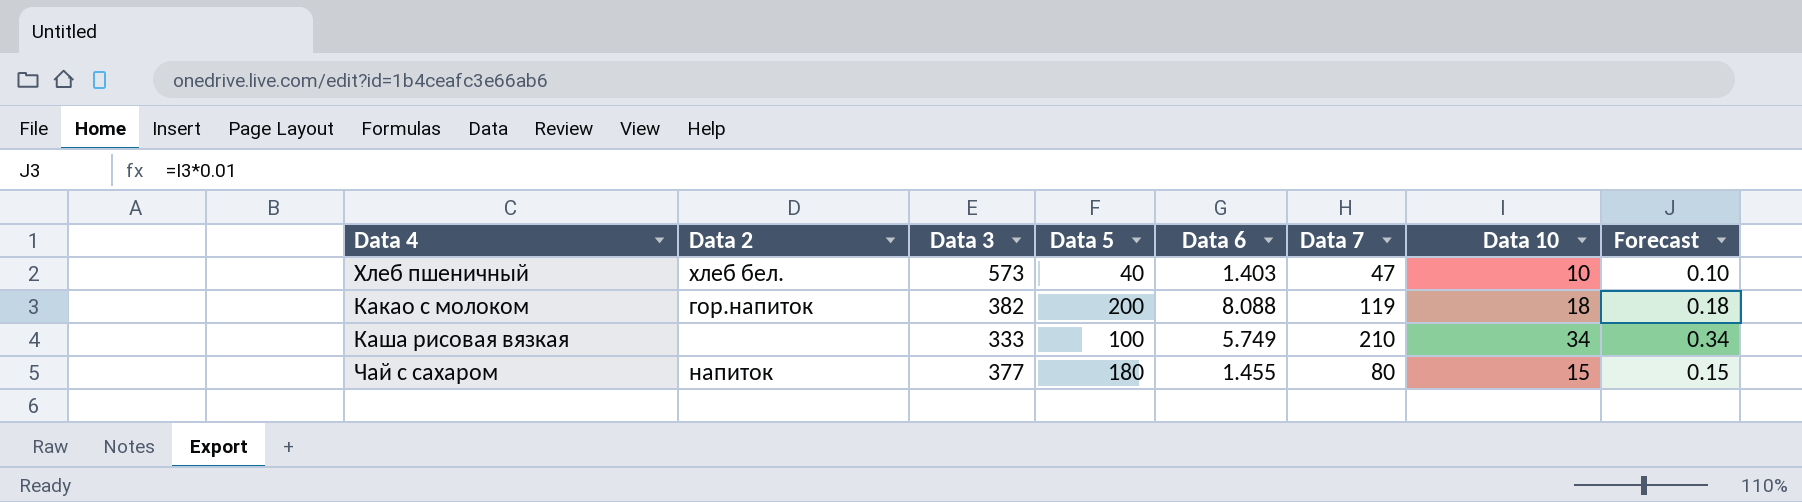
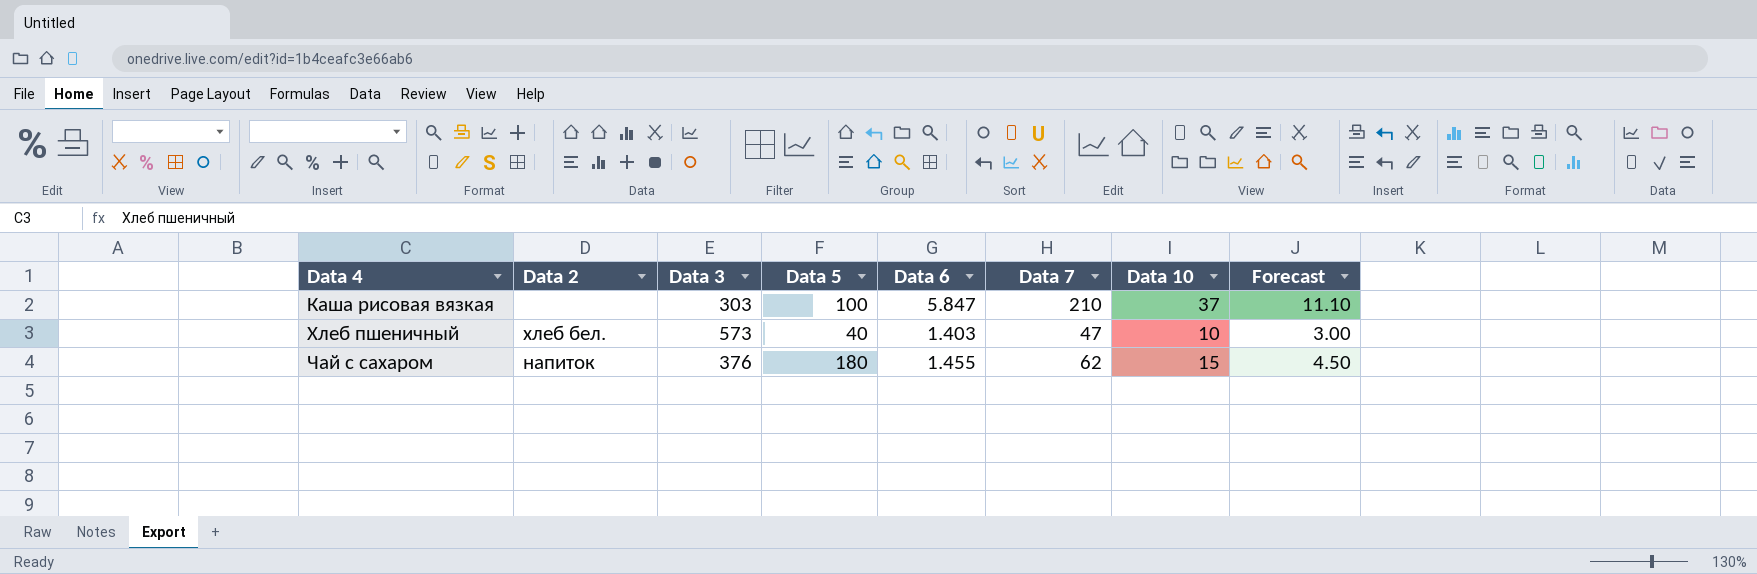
row order: none -> Data 4 ascending
column Forecast | formula: [Data 10] * 0.01 -> [Data 10] * 0.3
row Какао с молоком: гор.напиток | 382 | 200 | 8.088 | 119 | 18 | 0.18 -> none
Каша рисовая вязкая | Data 3: 333 -> 303
Каша рисовая вязкая | Data 6: 5.749 -> 5.847
Каша рисовая вязкая | Data 10: 34 -> 37
Чай с сахаром | Data 3: 377 -> 376
Чай с сахаром | Data 7: 80 -> 62

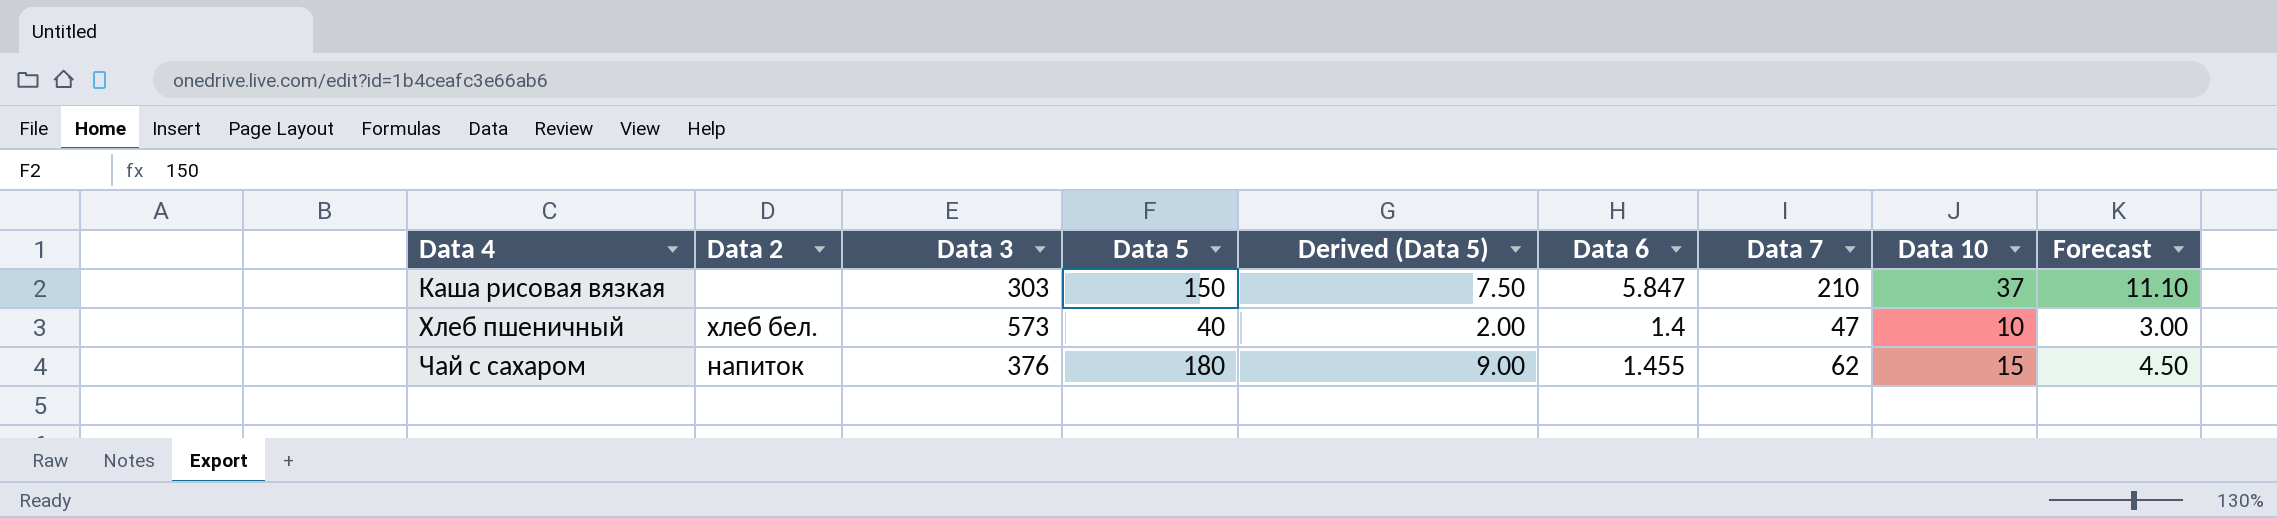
column Derived (Data 5) | formula: none -> [Data 5] * 0.05
Каша рисовая вязкая | Data 5: 100 -> 150
Хлеб пшеничный | Data 6: 1.403 -> 1.4

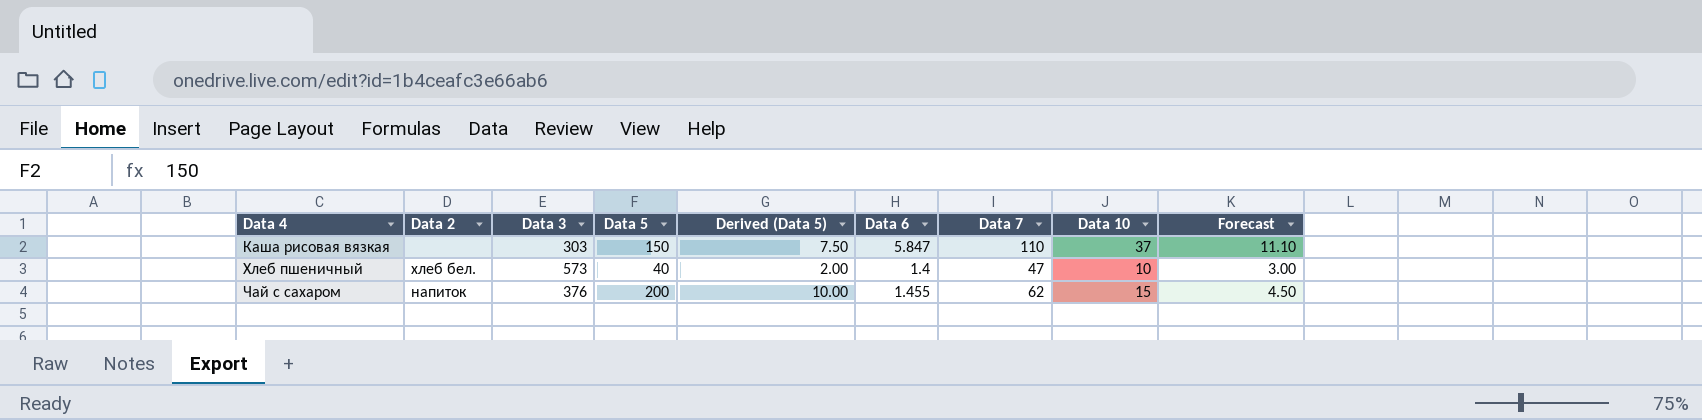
Каша рисовая вязкая | Data 7: 210 -> 110
Чай с сахаром | Data 5: 180 -> 200
Чай с сахаром | Derived (Data 5): 9.00 -> 10.00

